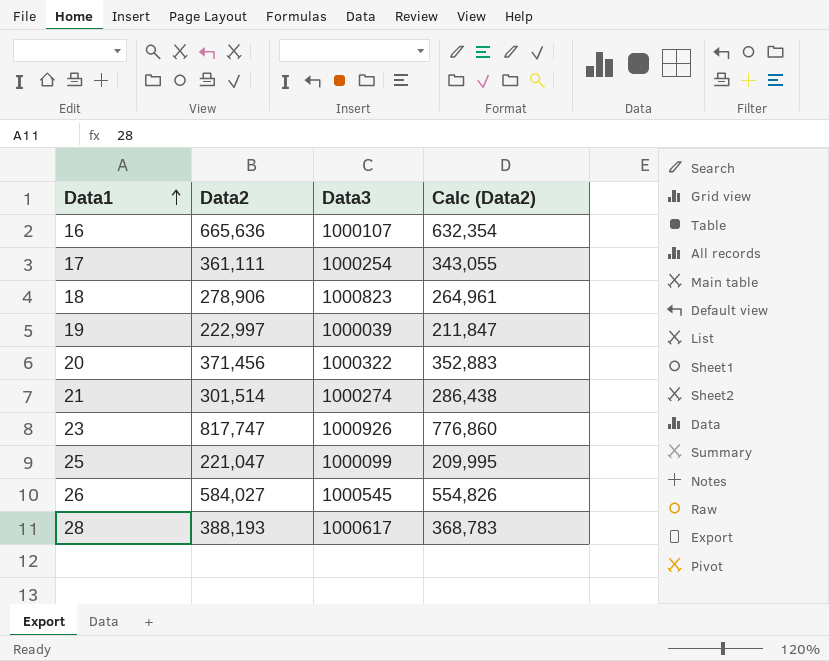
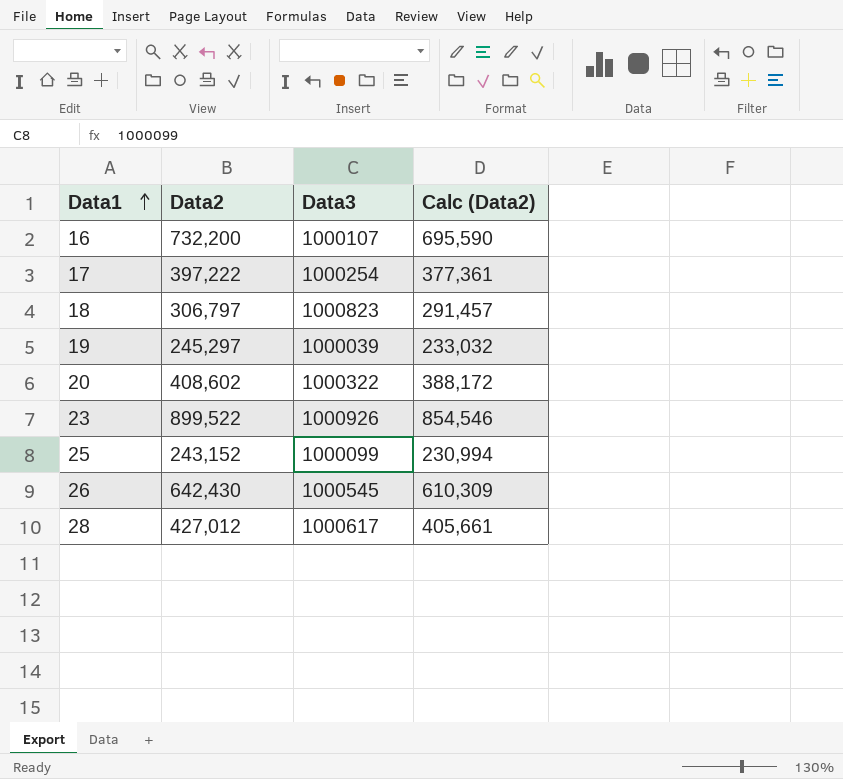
row 21: 301,514 | 1000274 | 286,438 -> none
16 | Data2: 665,636 -> 732,200
16 | Calc (Data2): 632,354 -> 695,590
17 | Data2: 361,111 -> 397,222
17 | Calc (Data2): 343,055 -> 377,361
18 | Data2: 278,906 -> 306,797
18 | Calc (Data2): 264,961 -> 291,457
19 | Data2: 222,997 -> 245,297
19 | Calc (Data2): 211,847 -> 233,032
20 | Data2: 371,456 -> 408,602
20 | Calc (Data2): 352,883 -> 388,172
23 | Data2: 817,747 -> 899,522
23 | Calc (Data2): 776,860 -> 854,546
25 | Data2: 221,047 -> 243,152
25 | Calc (Data2): 209,995 -> 230,994
26 | Data2: 584,027 -> 642,430
26 | Calc (Data2): 554,826 -> 610,309
28 | Data2: 388,193 -> 427,012
28 | Calc (Data2): 368,783 -> 405,661

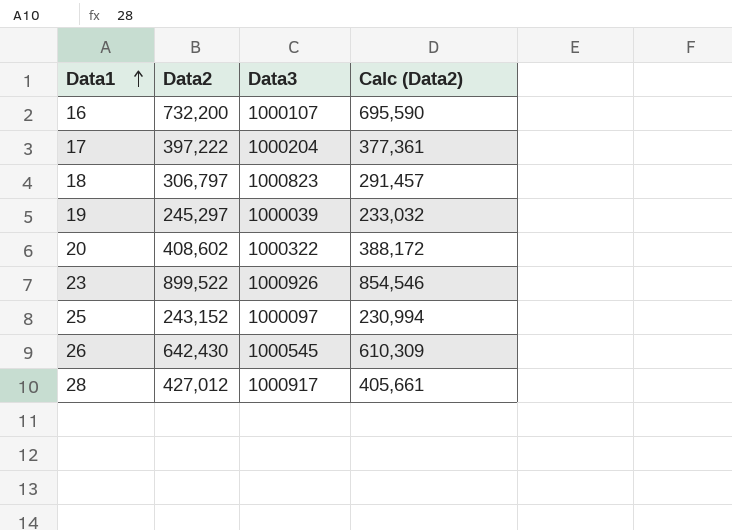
17 | Data3: 1000254 -> 1000204
25 | Data3: 1000099 -> 1000097
28 | Data3: 1000617 -> 1000917

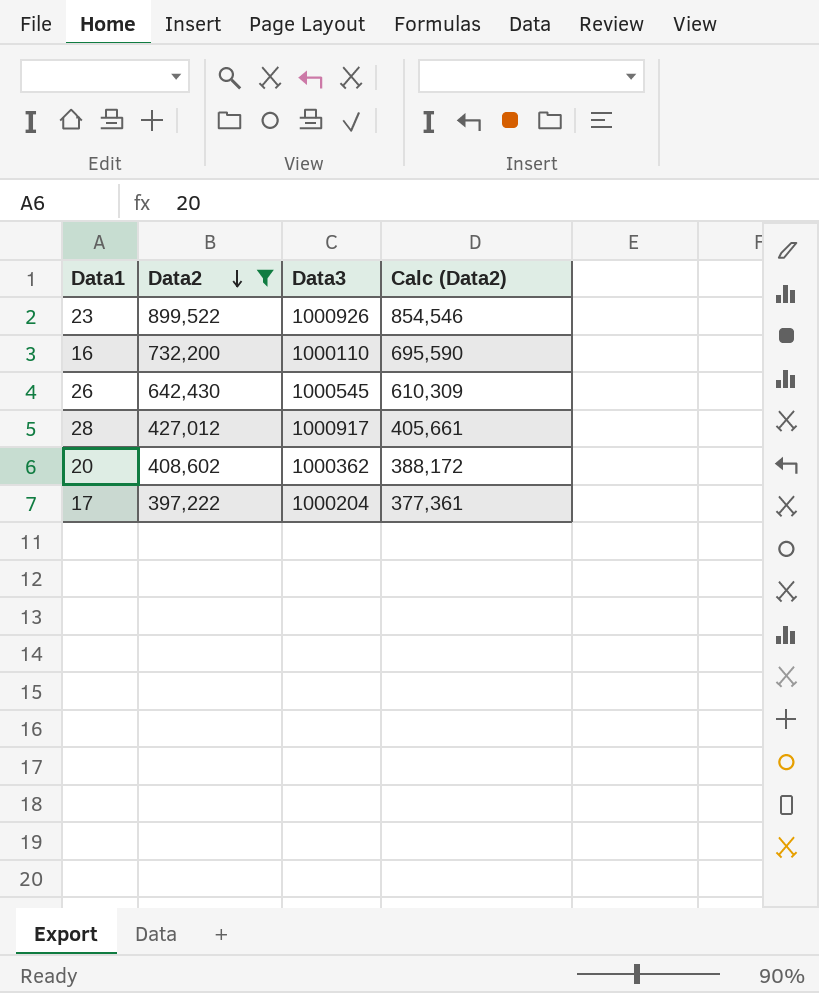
filter: none -> Data2 >= 397,222
row order: Data1 ascending -> Data2 descending
16 | Data3: 1000107 -> 1000110
20 | Data3: 1000322 -> 1000362

